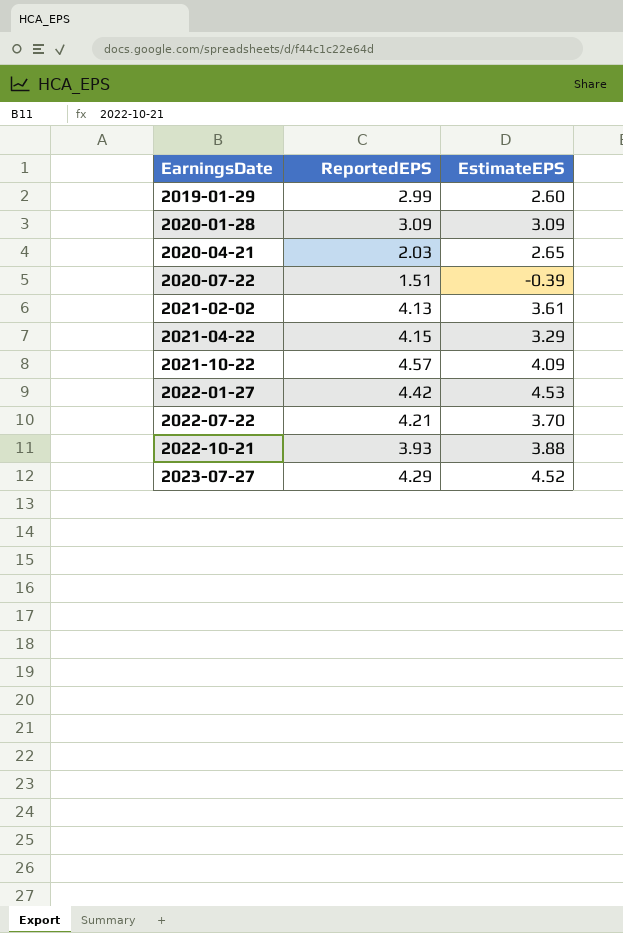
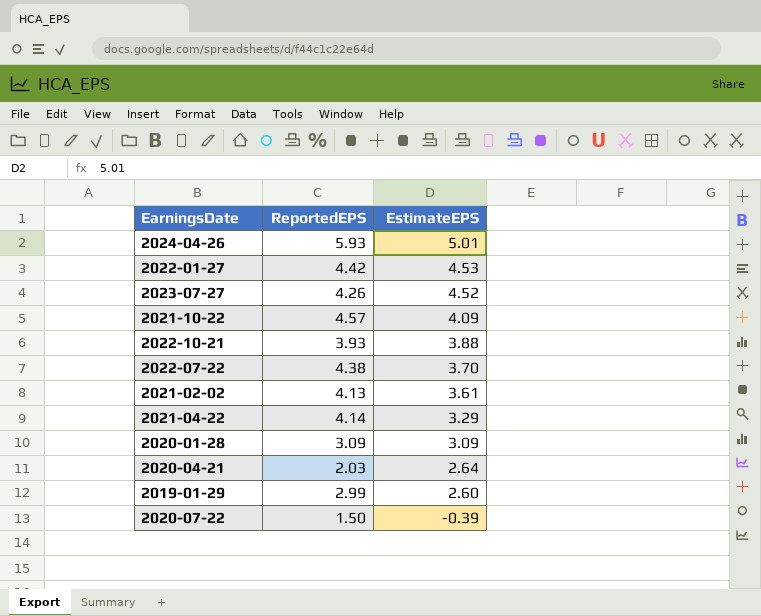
row order: EarningsDate ascending -> EstimateEPS descending
row 2024-04-26: none -> 5.93 | 5.01
2023-07-27 | ReportedEPS: 4.29 -> 4.26
2022-07-22 | ReportedEPS: 4.21 -> 4.38
2021-04-22 | ReportedEPS: 4.15 -> 4.14
2020-04-21 | EstimateEPS: 2.65 -> 2.64
2020-07-22 | ReportedEPS: 1.51 -> 1.50

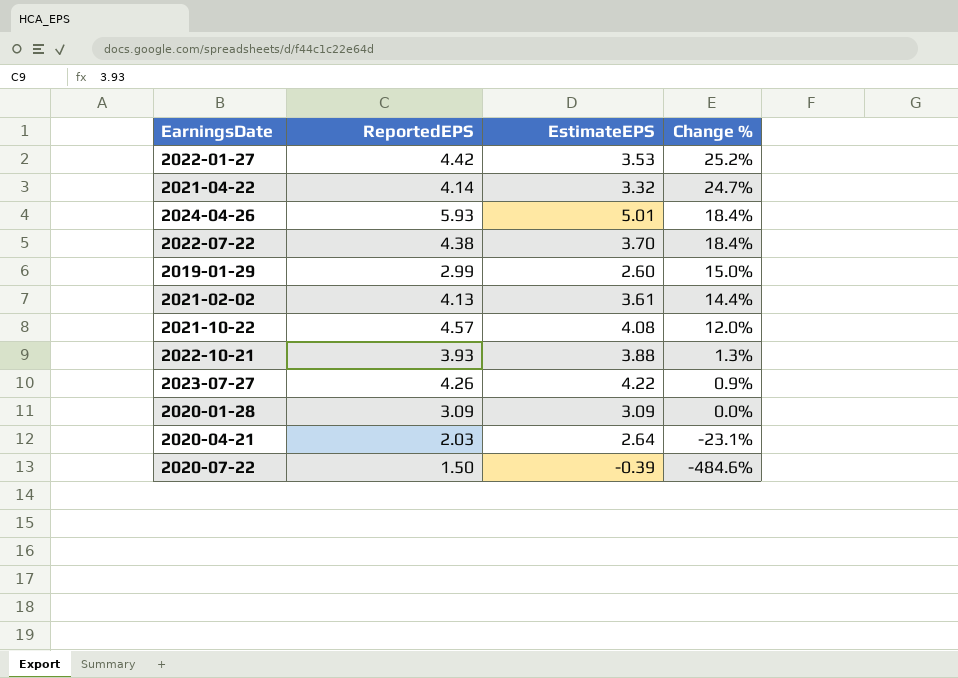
row order: EstimateEPS descending -> Change % descending
column Change % | formula: none -> ([ReportedEPS] - [EstimateEPS]) / [EstimateEPS]
2022-01-27 | EstimateEPS: 4.53 -> 3.53
2021-04-22 | EstimateEPS: 3.29 -> 3.32
2021-10-22 | EstimateEPS: 4.09 -> 4.08
2023-07-27 | EstimateEPS: 4.52 -> 4.22

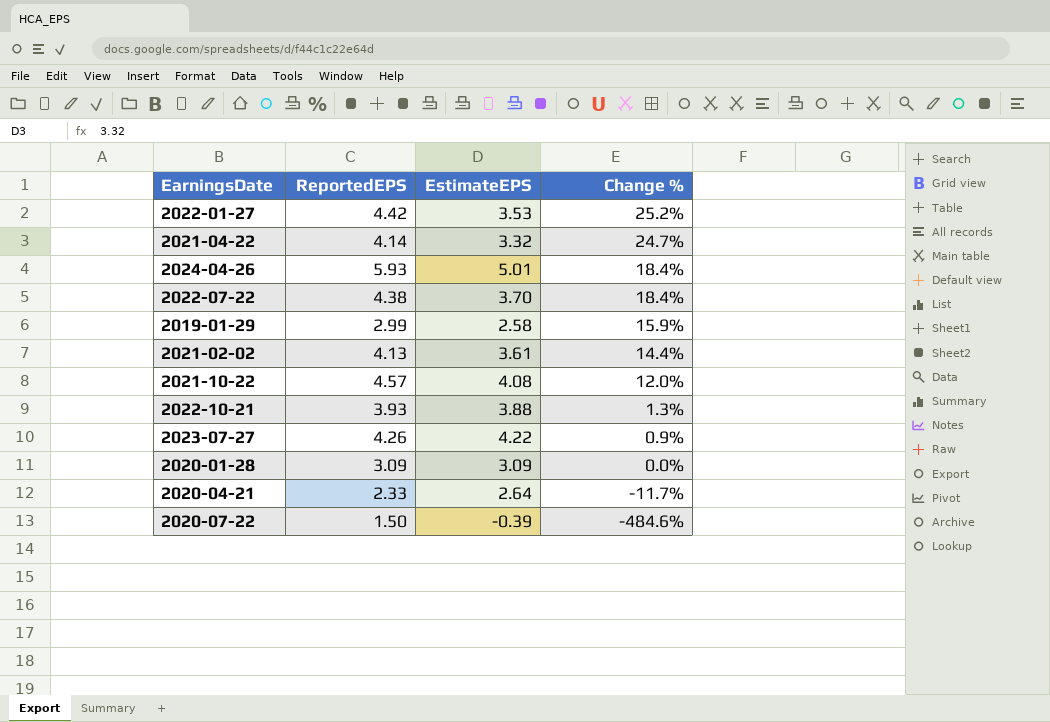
2019-01-29 | EstimateEPS: 2.60 -> 2.58
2019-01-29 | Change %: 15.0% -> 15.9%
2020-04-21 | ReportedEPS: 2.03 -> 2.33
2020-04-21 | Change %: -23.1% -> -11.7%

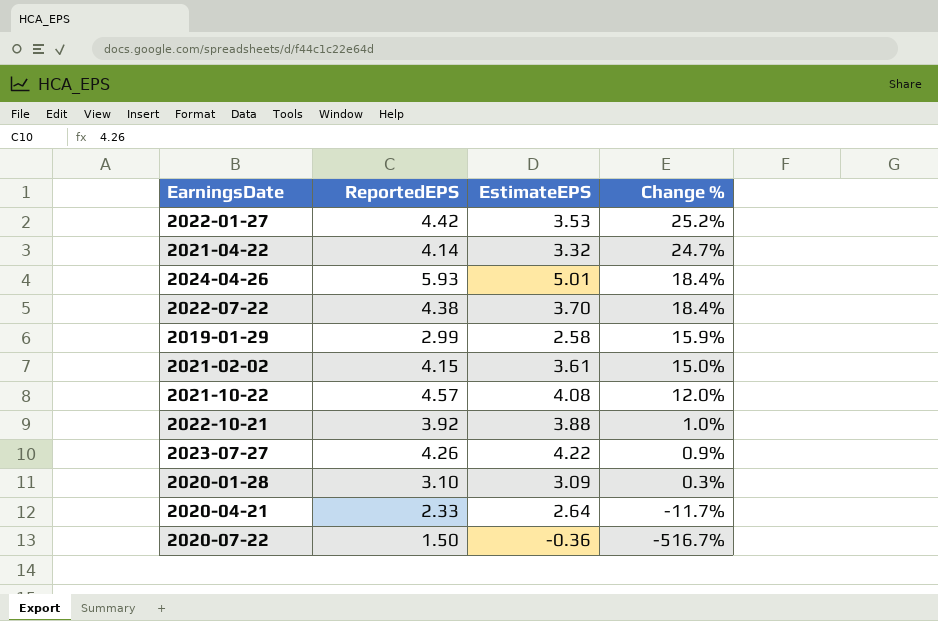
2021-02-02 | ReportedEPS: 4.13 -> 4.15
2021-02-02 | Change %: 14.4% -> 15.0%
2022-10-21 | ReportedEPS: 3.93 -> 3.92
2022-10-21 | Change %: 1.3% -> 1.0%
2020-01-28 | ReportedEPS: 3.09 -> 3.10
2020-01-28 | Change %: 0.0% -> 0.3%
2020-07-22 | EstimateEPS: -0.39 -> -0.36
2020-07-22 | Change %: -484.6% -> -516.7%

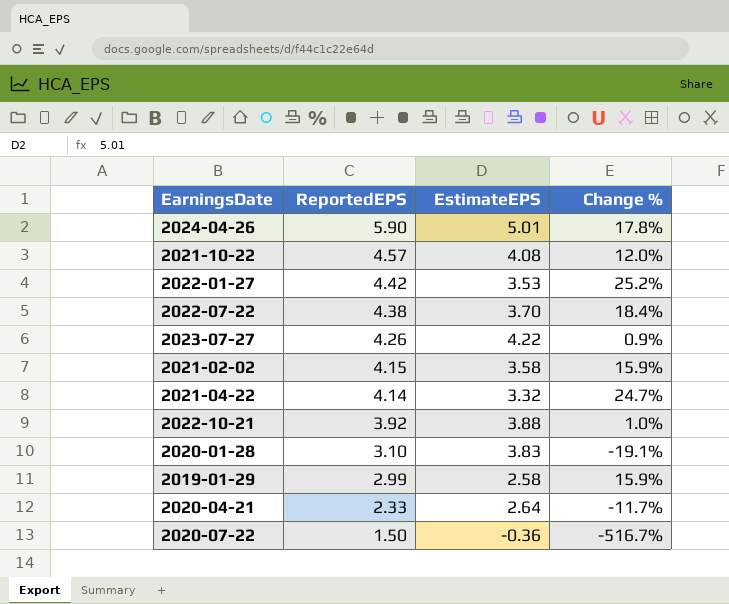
row order: Change % descending -> ReportedEPS descending
2024-04-26 | ReportedEPS: 5.93 -> 5.90
2024-04-26 | Change %: 18.4% -> 17.8%
2021-02-02 | EstimateEPS: 3.61 -> 3.58
2021-02-02 | Change %: 15.0% -> 15.9%
2020-01-28 | EstimateEPS: 3.09 -> 3.83
2020-01-28 | Change %: 0.3% -> -19.1%

